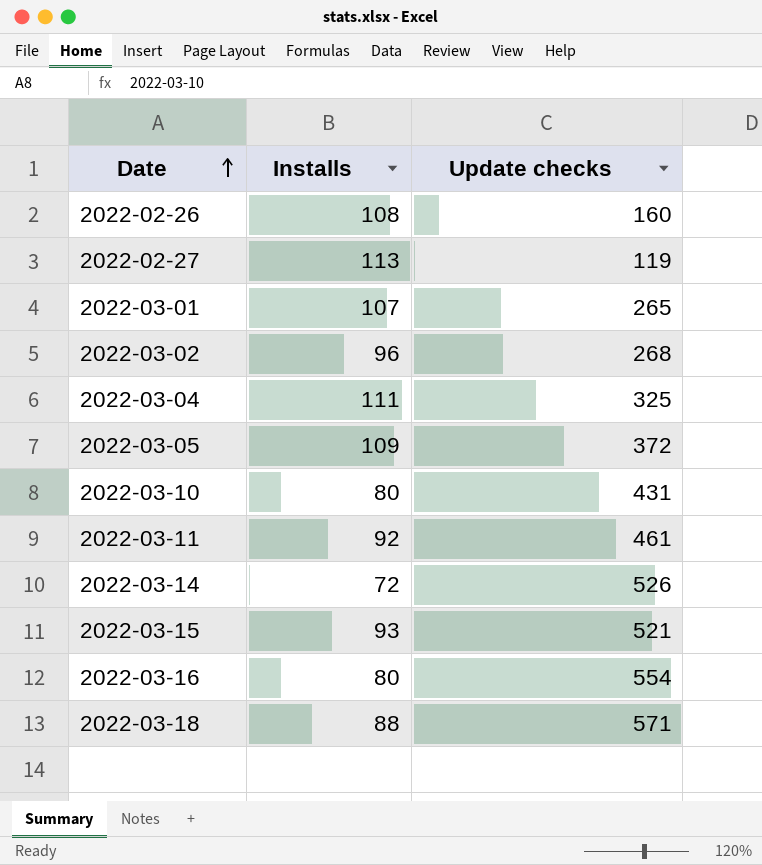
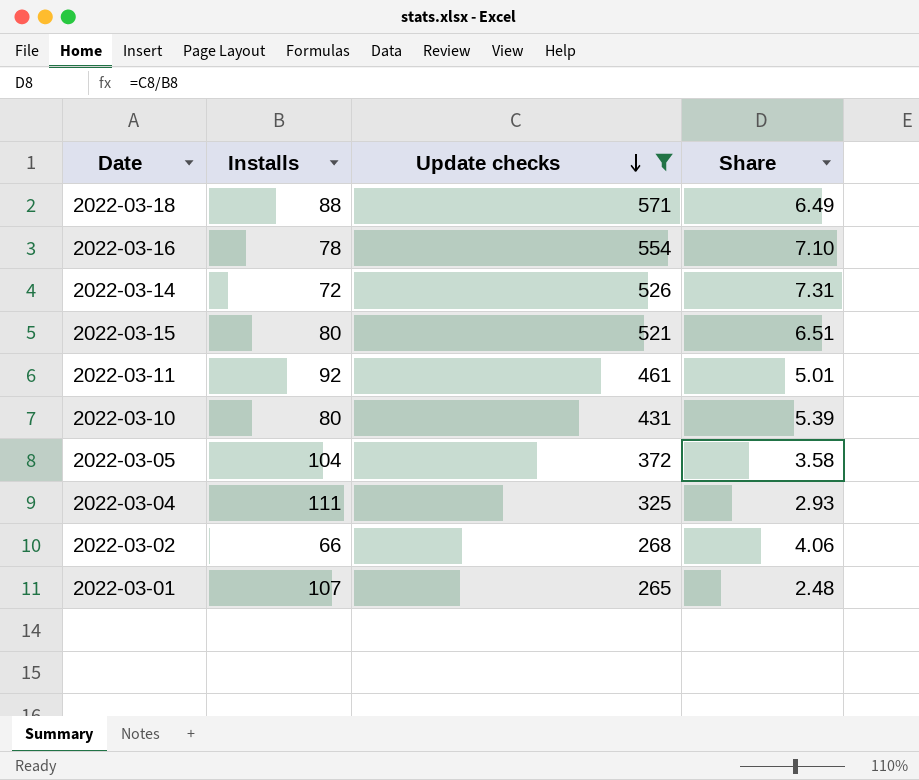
filter: none -> Update checks >= 265
row order: Date ascending -> Update checks descending
column Share | formula: none -> [Update checks] / [Installs]
2022-03-16 | Installs: 80 -> 78
2022-03-15 | Installs: 93 -> 80
2022-03-05 | Installs: 109 -> 104
2022-03-02 | Installs: 96 -> 66

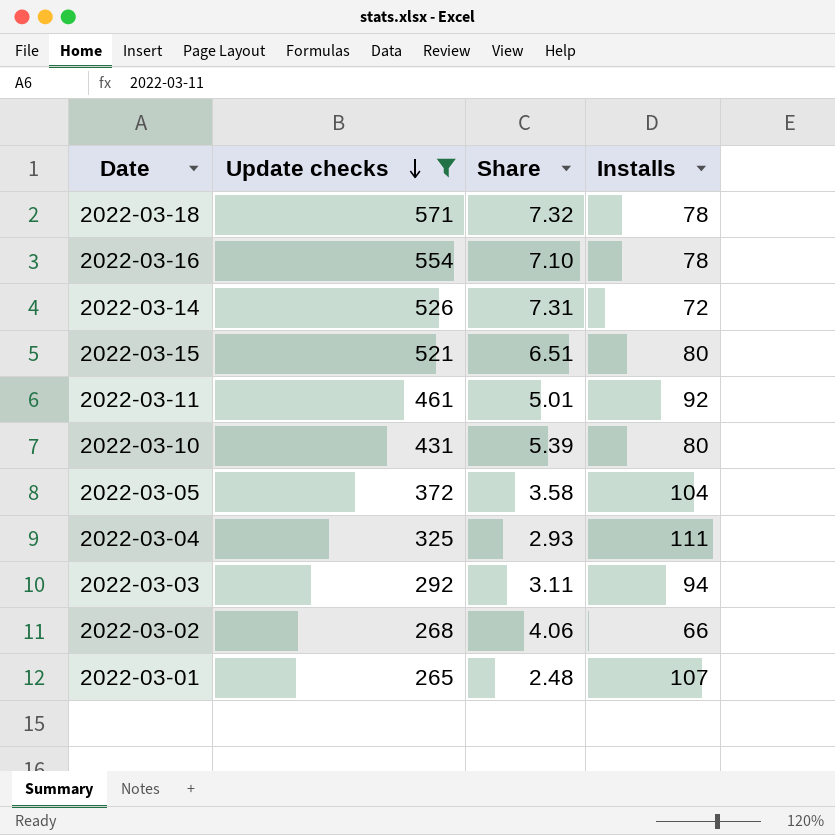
column Installs | position: 2 -> 4
2022-03-18 | Share: 6.49 -> 7.32
2022-03-18 | Installs: 88 -> 78
row 2022-03-03: none -> 292 | 3.11 | 94

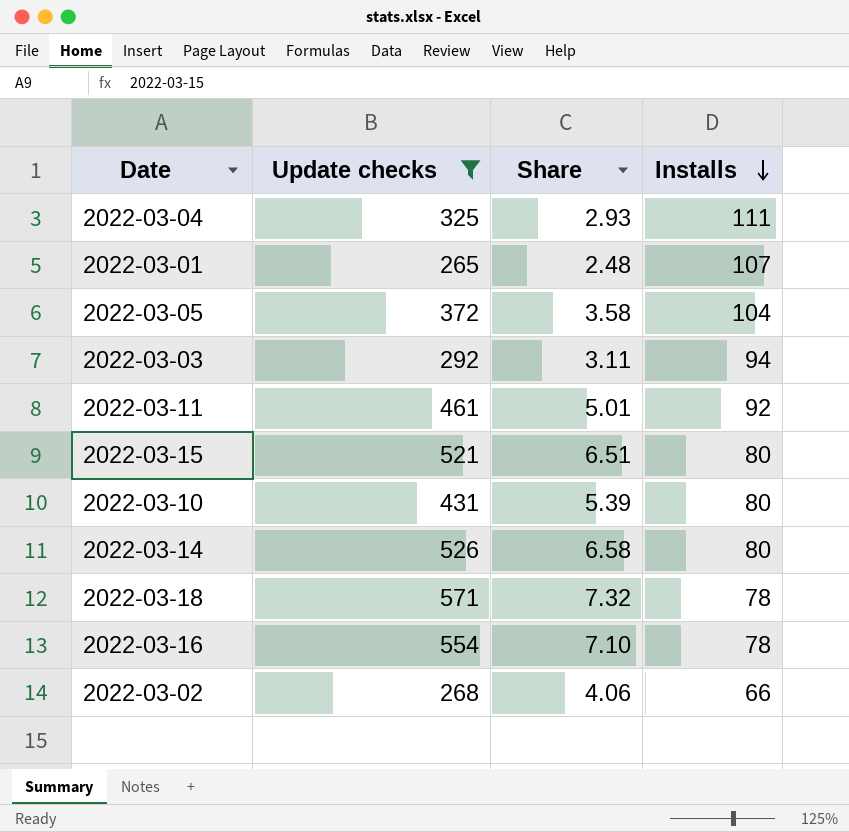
row order: Update checks descending -> Installs descending
2022-03-14 | Share: 7.31 -> 6.58
2022-03-14 | Installs: 72 -> 80

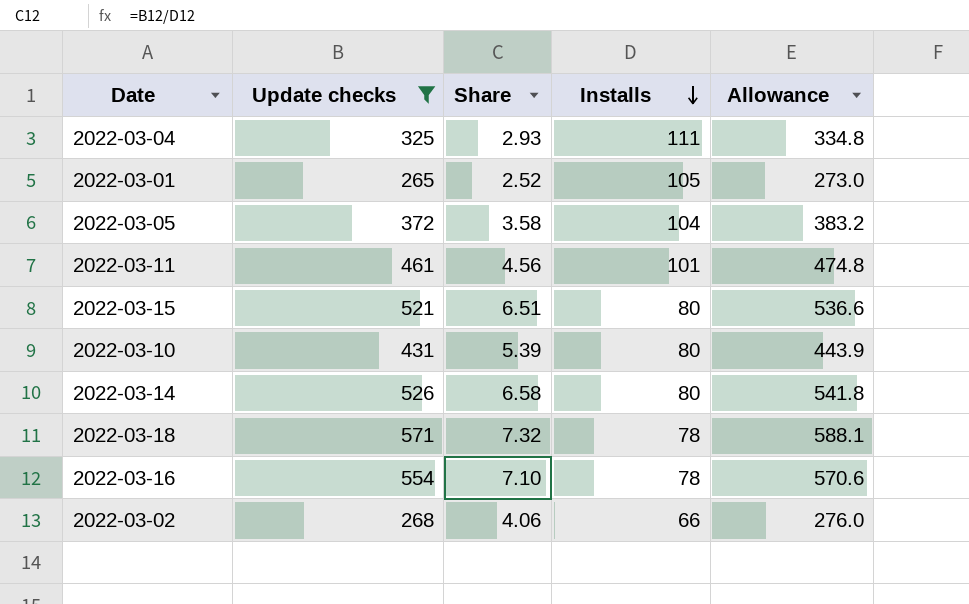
column Allowance | formula: none -> [Update checks] * 1.03
row 2022-03-03: 292 | 3.11 | 94 -> none
2022-03-01 | Share: 2.48 -> 2.52
2022-03-01 | Installs: 107 -> 105
2022-03-11 | Share: 5.01 -> 4.56
2022-03-11 | Installs: 92 -> 101

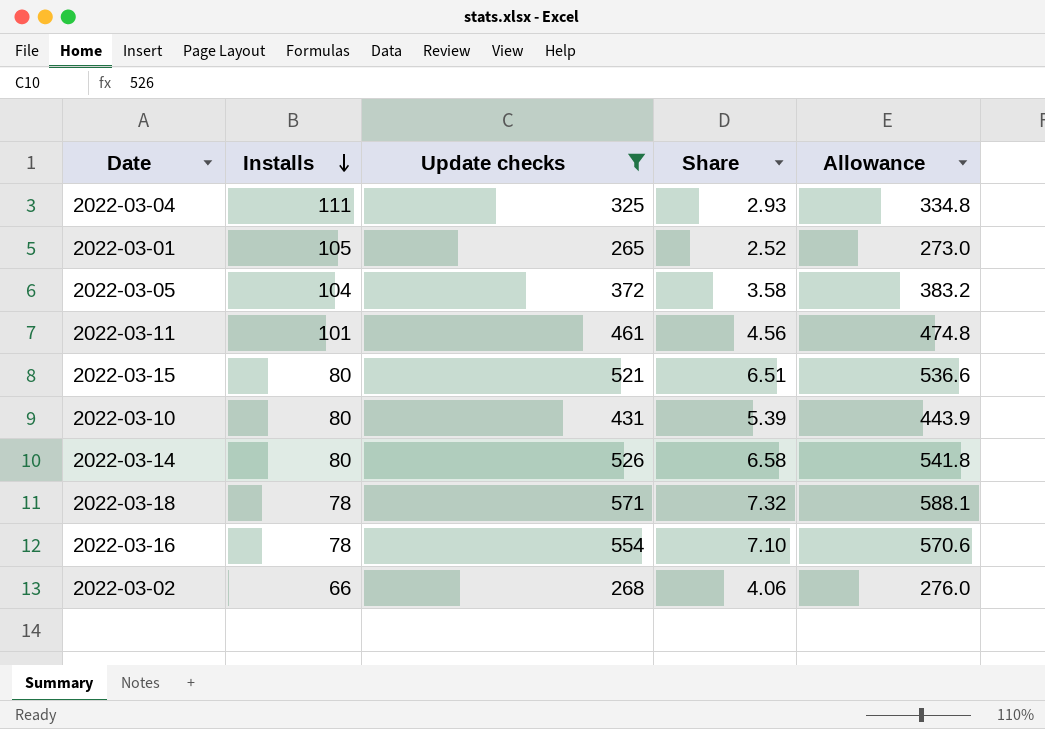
column Installs | position: 4 -> 2

